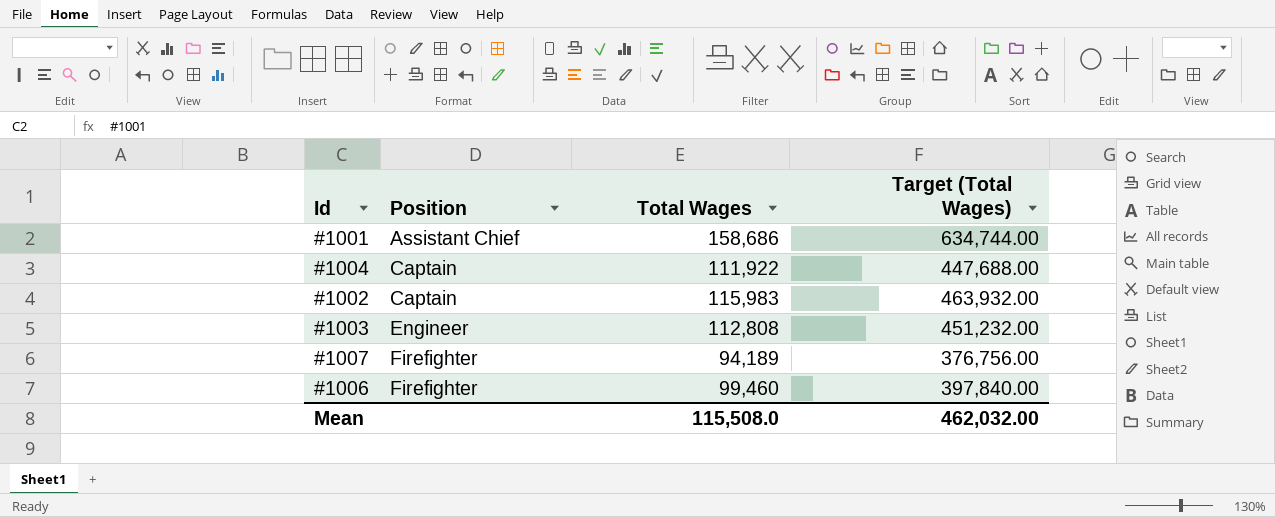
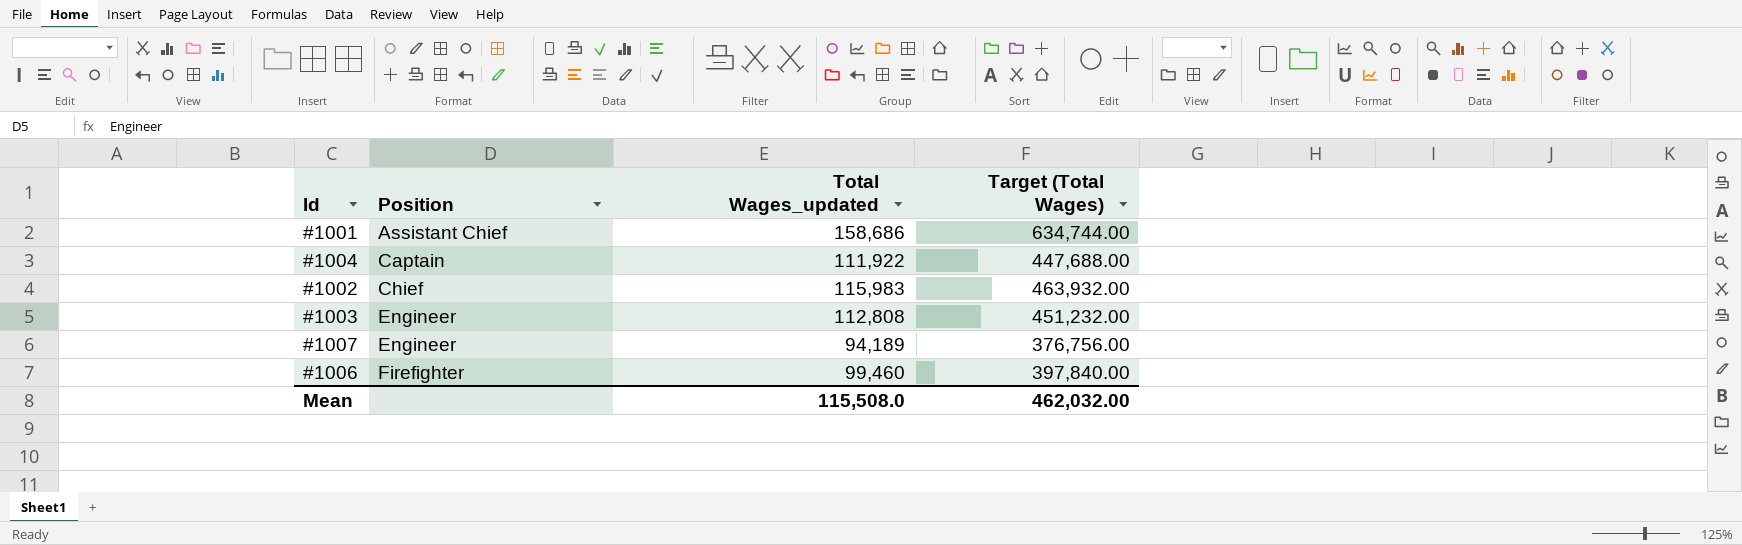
column name: Total Wages -> Total Wages_updated
#1002 | Position: Captain -> Chief
#1007 | Position: Firefighter -> Engineer

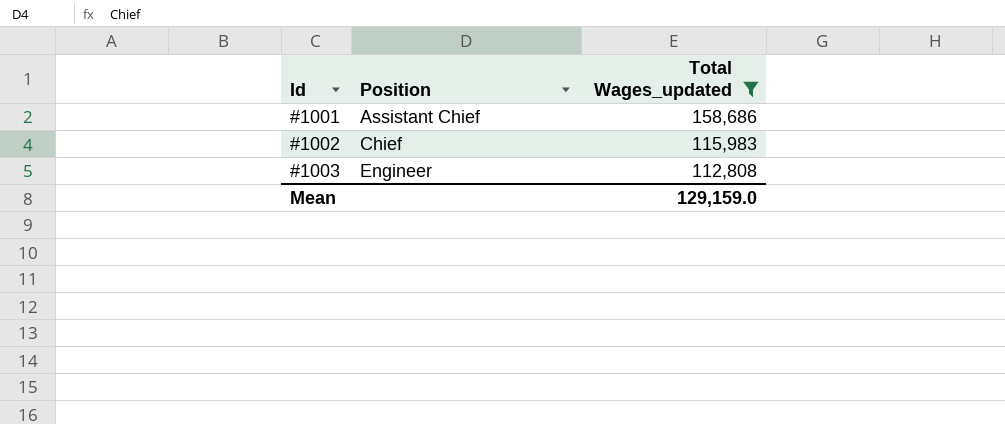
filter: none -> Total Wages_updated >= 112,808
column Target (Total Wages) | formula: [Total Wages_updated] * 4 -> none
Mean | Total Wages_updated: 115,508.0 -> 129,159.0

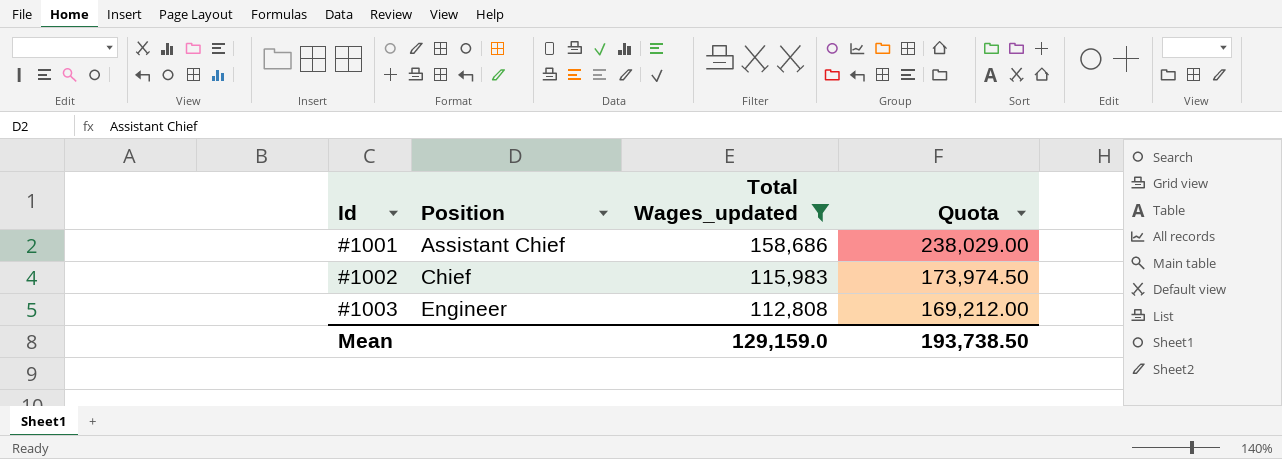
column Quota | formula: none -> [Total Wages_updated] * 1.5

